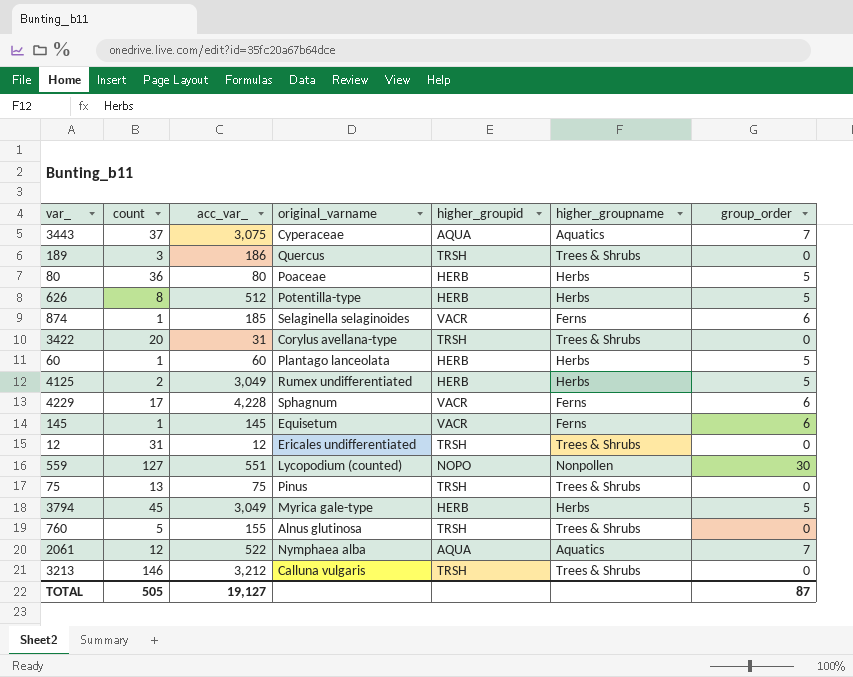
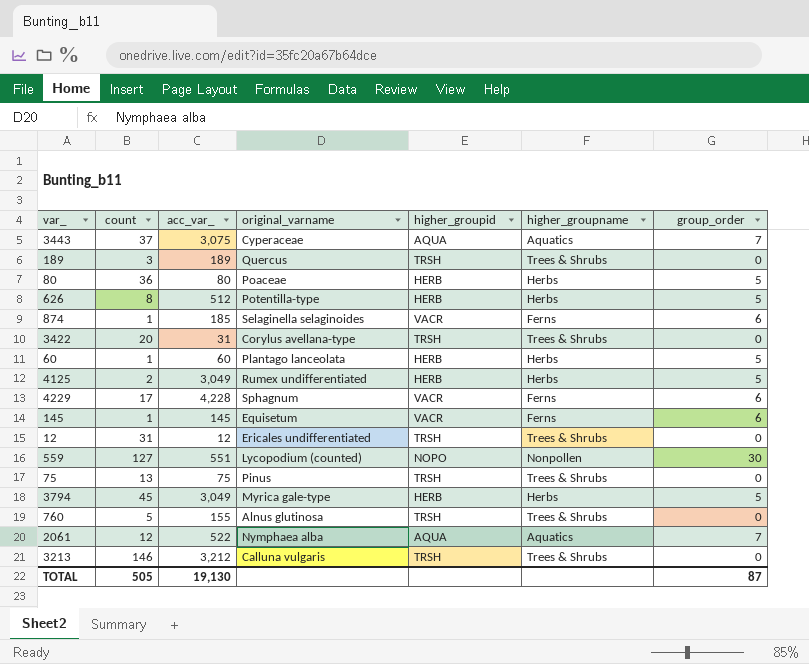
189 | acc_var_: 186 -> 189
TOTAL | acc_var_: 19,127 -> 19,130

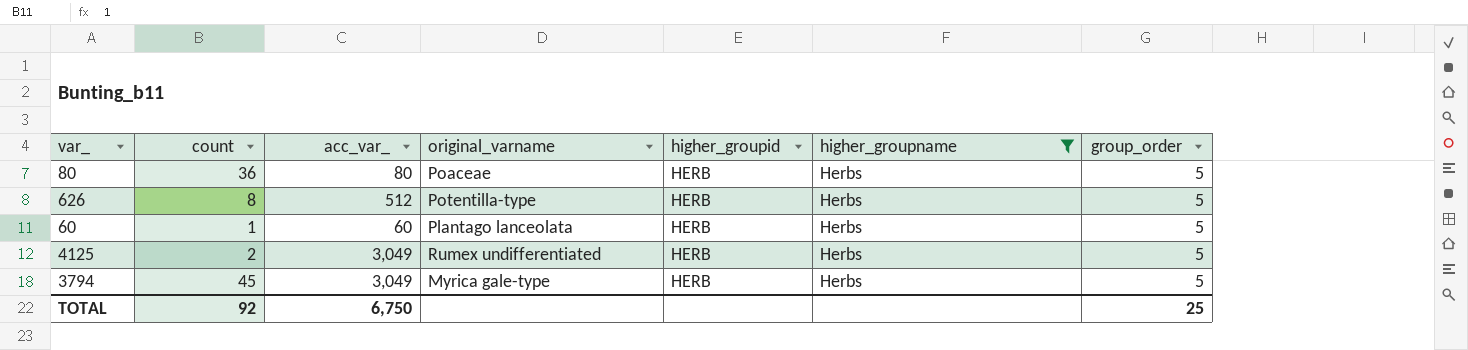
filter: none -> higher_groupname = Herbs
TOTAL | count: 505 -> 92
TOTAL | acc_var_: 19,130 -> 6,750
TOTAL | group_order: 87 -> 25

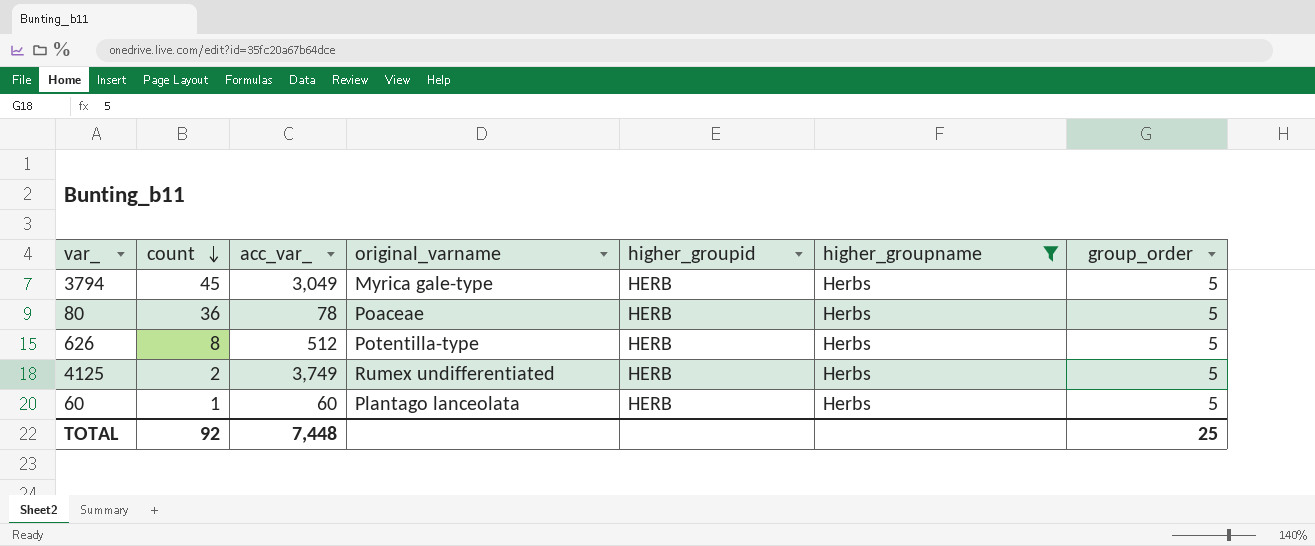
row order: none -> count descending
80 | acc_var_: 80 -> 78
4125 | acc_var_: 3,049 -> 3,749
TOTAL | acc_var_: 6,750 -> 7,448

